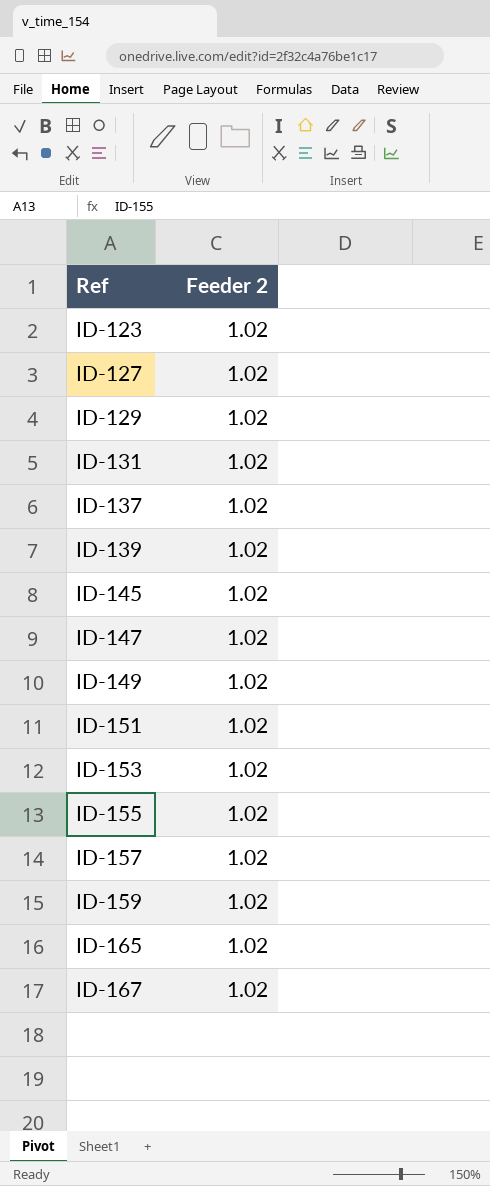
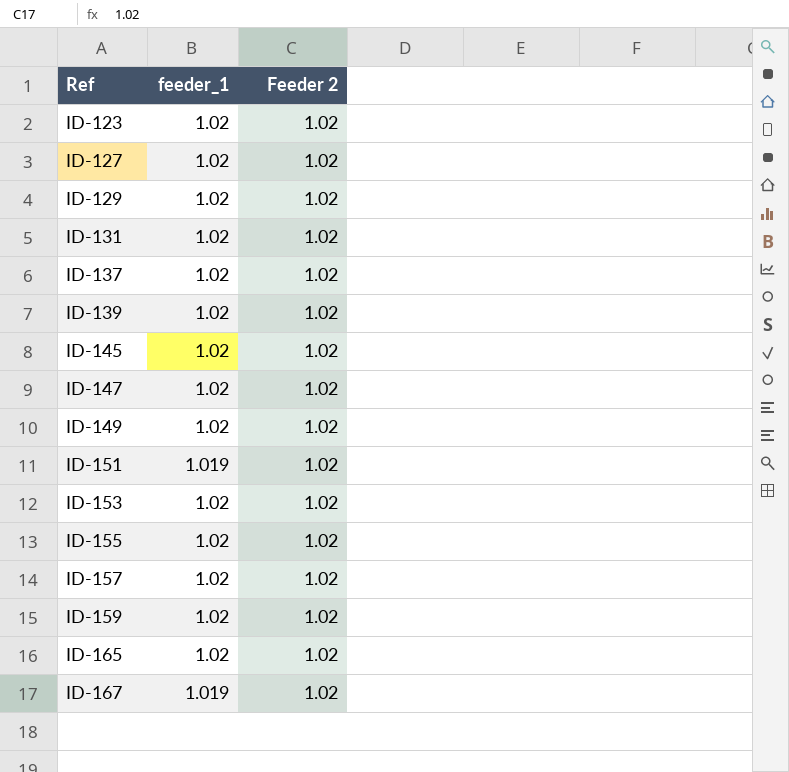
column feeder_1 | position: none -> 2

